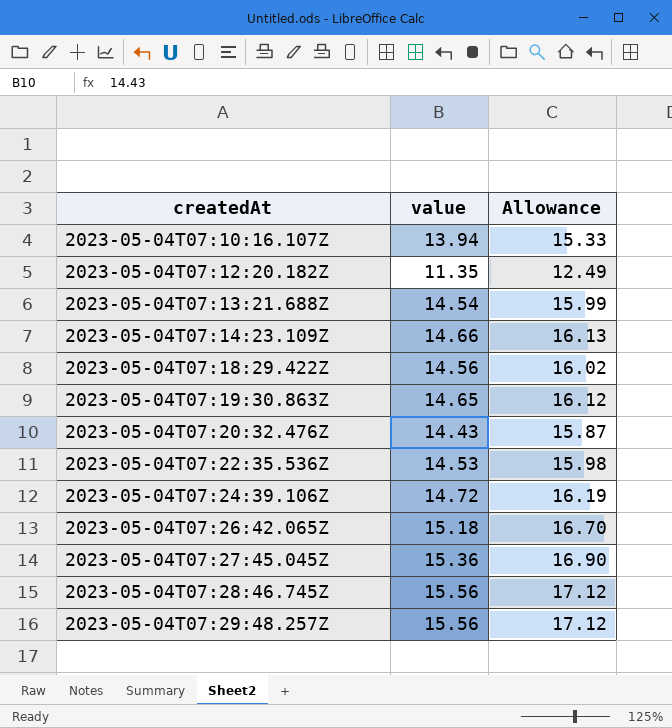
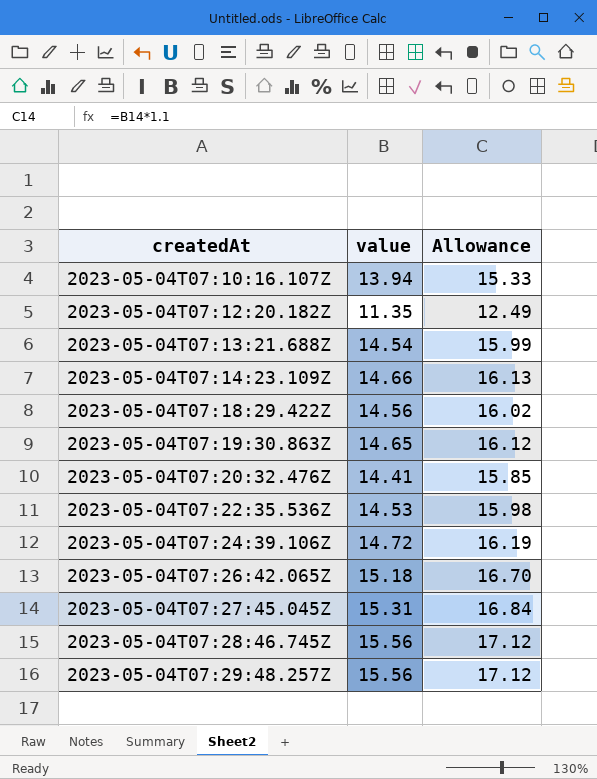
2023-05-04T07:20:32.476Z | value: 14.43 -> 14.41
2023-05-04T07:20:32.476Z | Allowance: 15.87 -> 15.85
2023-05-04T07:27:45.045Z | value: 15.36 -> 15.31
2023-05-04T07:27:45.045Z | Allowance: 16.90 -> 16.84

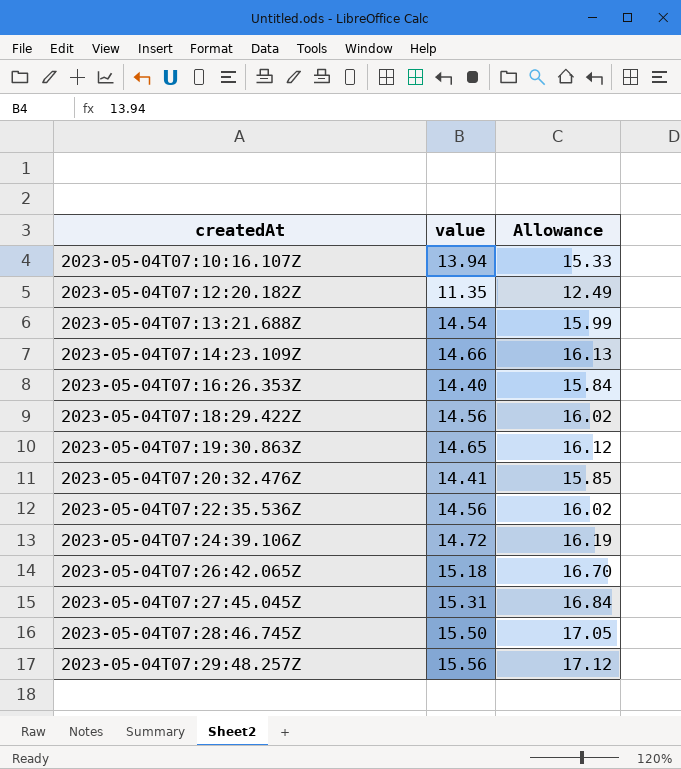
row 2023-05-04T07:16:26.353Z: none -> 14.40 | 15.84
2023-05-04T07:22:35.536Z | value: 14.53 -> 14.56
2023-05-04T07:22:35.536Z | Allowance: 15.98 -> 16.02
2023-05-04T07:28:46.745Z | value: 15.56 -> 15.50
2023-05-04T07:28:46.745Z | Allowance: 17.12 -> 17.05

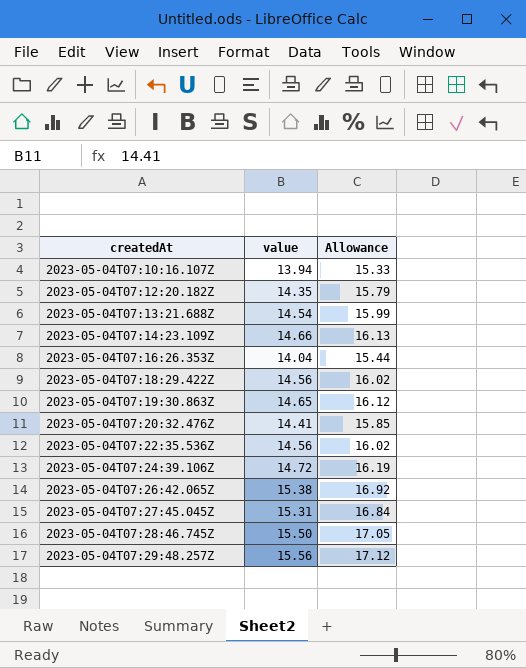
2023-05-04T07:12:20.182Z | value: 11.35 -> 14.35
2023-05-04T07:12:20.182Z | Allowance: 12.49 -> 15.79
2023-05-04T07:16:26.353Z | value: 14.40 -> 14.04
2023-05-04T07:16:26.353Z | Allowance: 15.84 -> 15.44
2023-05-04T07:26:42.065Z | value: 15.18 -> 15.38
2023-05-04T07:26:42.065Z | Allowance: 16.70 -> 16.92

